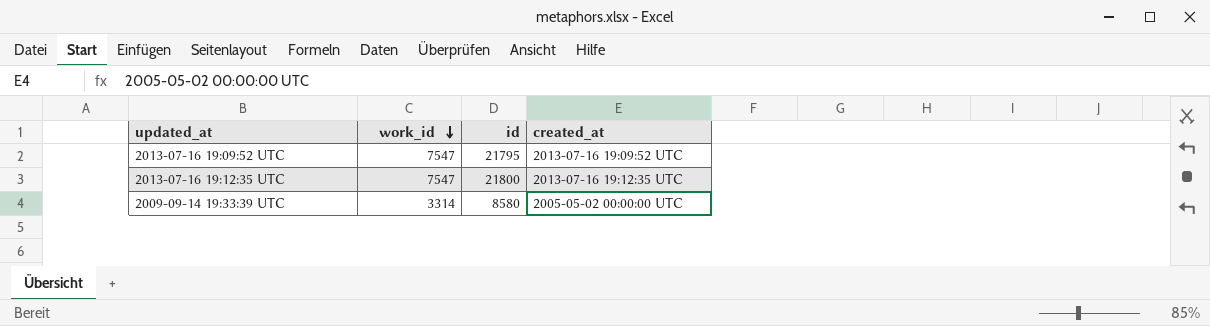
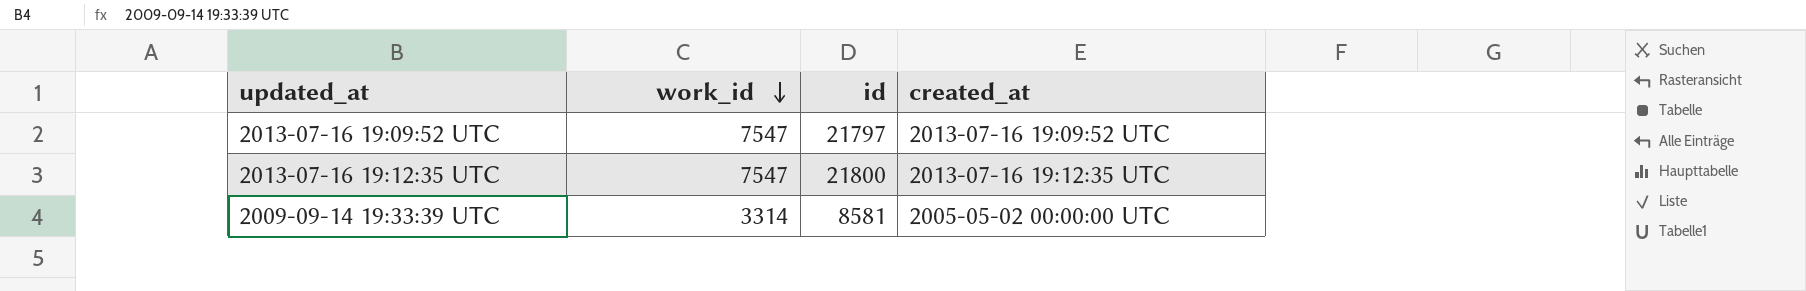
2013-07-16 19:09:52 UTC | id: 21795 -> 21797
2009-09-14 19:33:39 UTC | id: 8580 -> 8581

